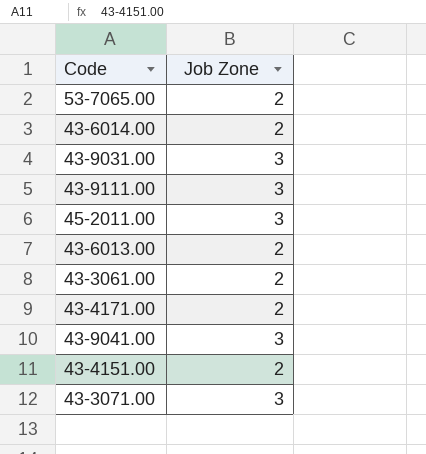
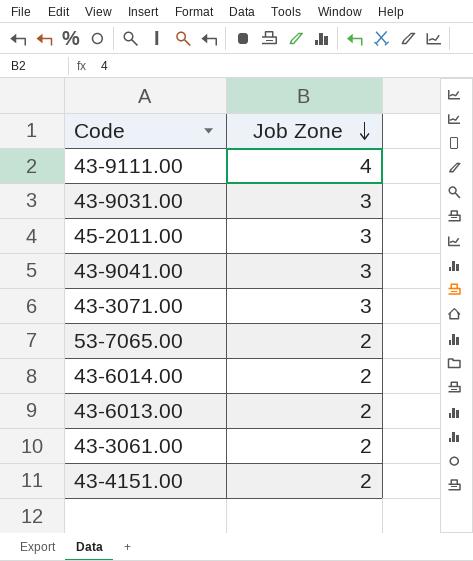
row order: none -> Job Zone descending
row 43-4171.00: 2 -> none
43-9111.00 | Job Zone: 3 -> 4

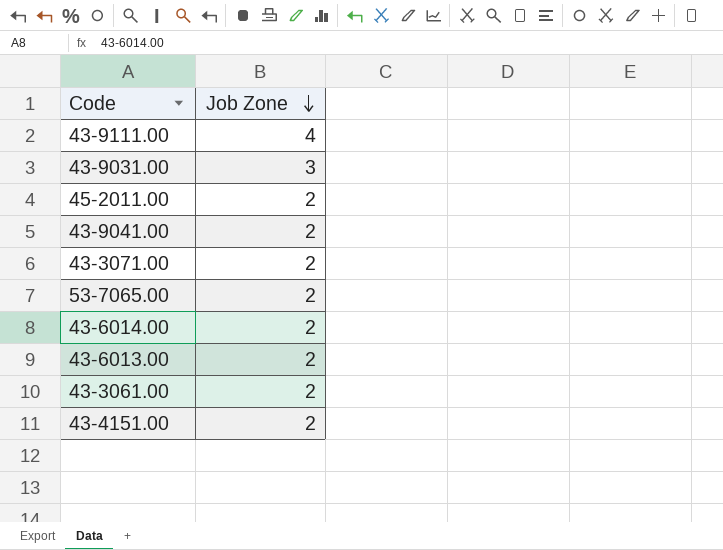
45-2011.00 | Job Zone: 3 -> 2
43-9041.00 | Job Zone: 3 -> 2
43-3071.00 | Job Zone: 3 -> 2

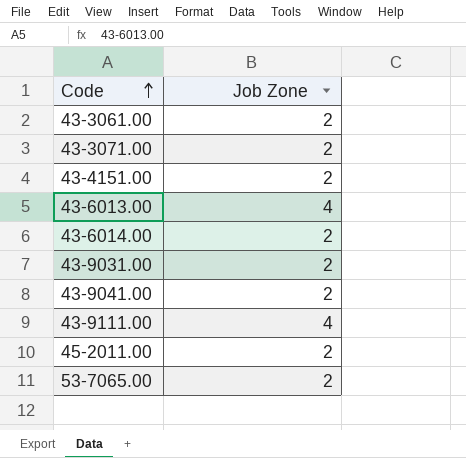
row order: Job Zone descending -> Code ascending
43-6013.00 | Job Zone: 2 -> 4
43-9031.00 | Job Zone: 3 -> 2

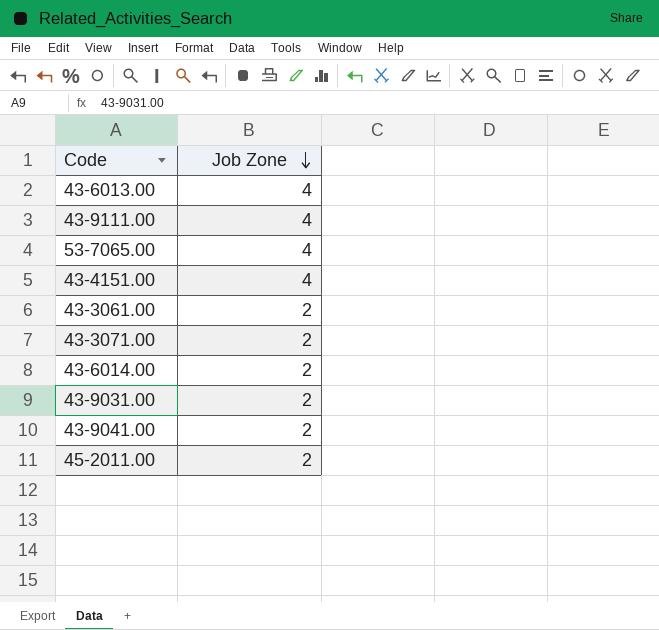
row order: Code ascending -> Job Zone descending
53-7065.00 | Job Zone: 2 -> 4
43-4151.00 | Job Zone: 2 -> 4

